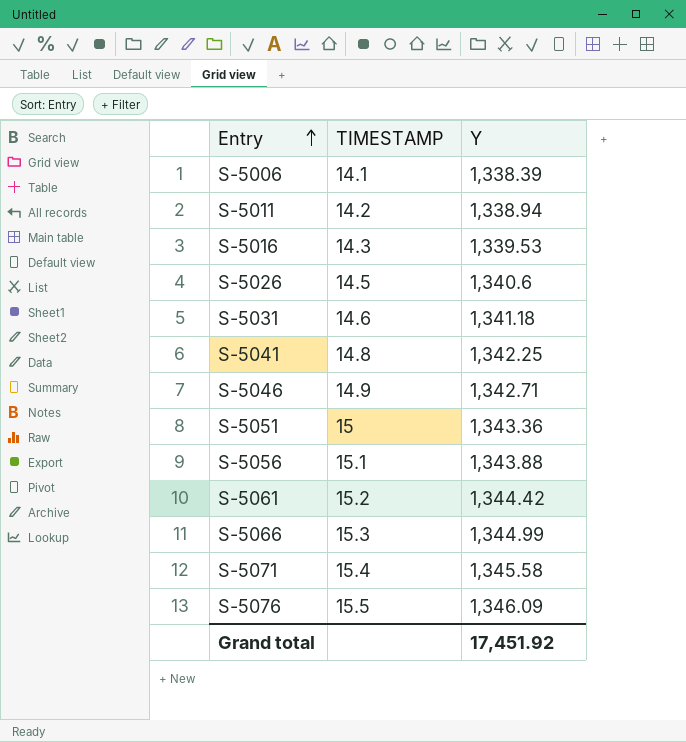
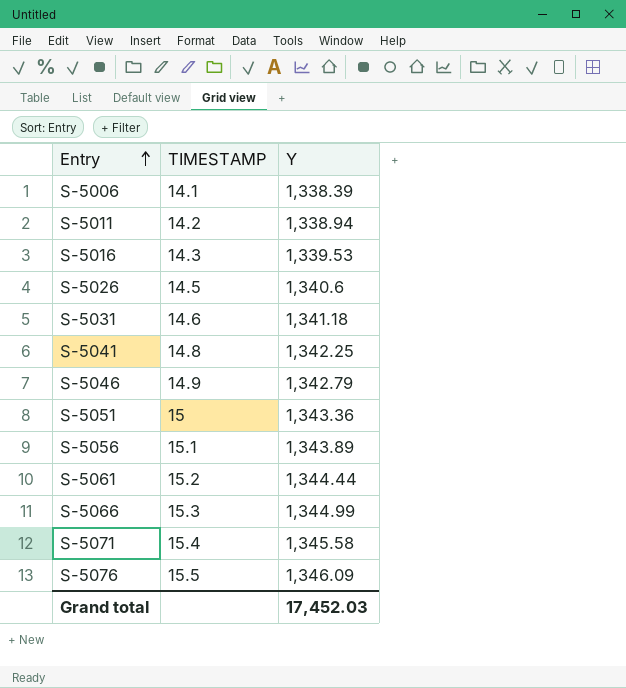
S-5046 | Y: 1,342.71 -> 1,342.79
S-5056 | Y: 1,343.88 -> 1,343.89
S-5061 | Y: 1,344.42 -> 1,344.44
Grand total | Y: 17,451.92 -> 17,452.03

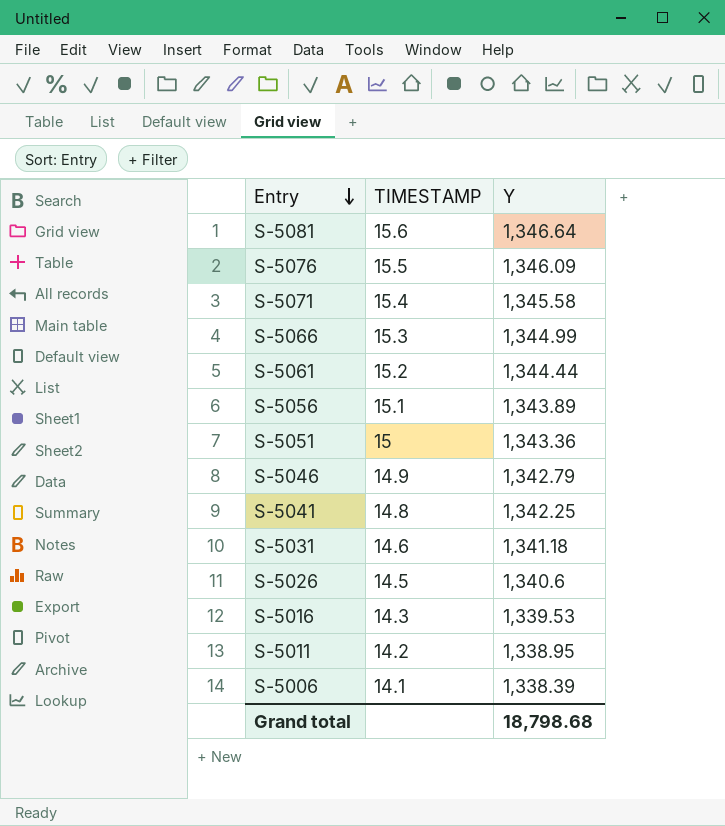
row order: Entry ascending -> Entry descending
row S-5081: none -> 15.6 | 1,346.64
S-5011 | Y: 1,338.94 -> 1,338.95
Grand total | Y: 17,452.03 -> 18,798.68

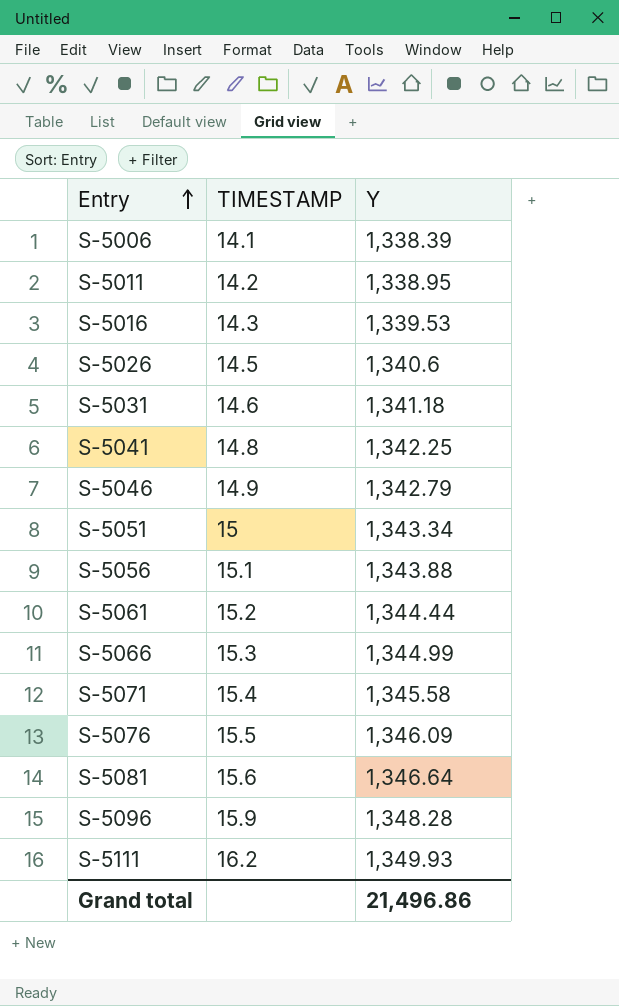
row order: Entry descending -> Entry ascending
S-5051 | Y: 1,343.36 -> 1,343.34
S-5056 | Y: 1,343.89 -> 1,343.88
row S-5096: none -> 15.9 | 1,348.28
row S-5111: none -> 16.2 | 1,349.93
Grand total | Y: 18,798.68 -> 21,496.86

